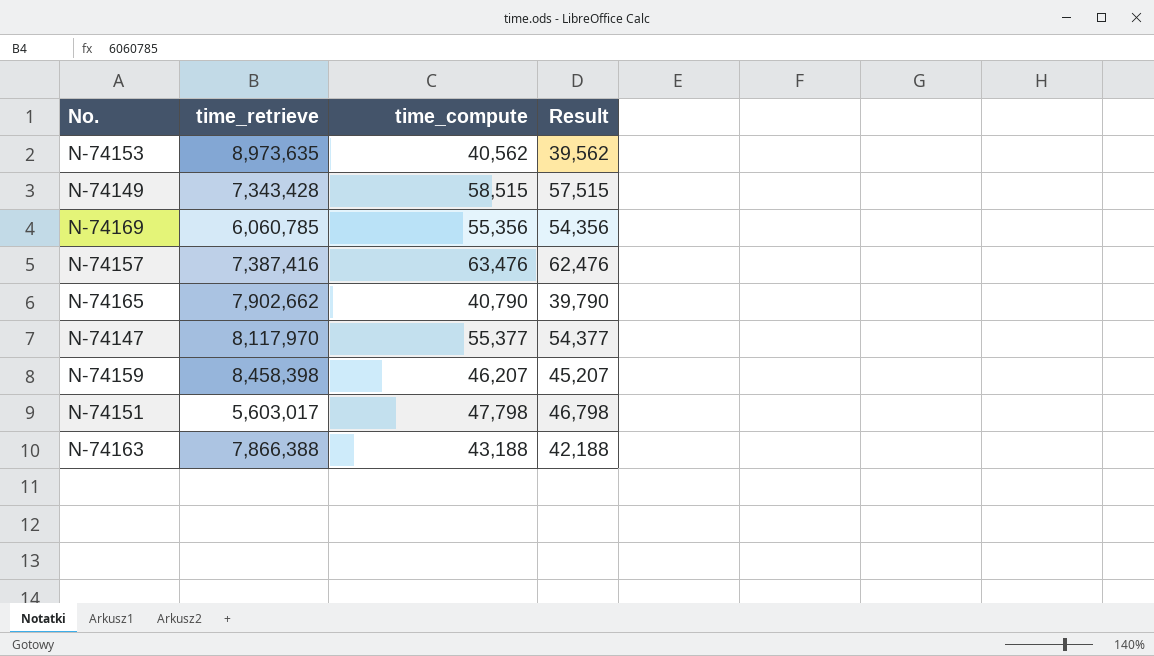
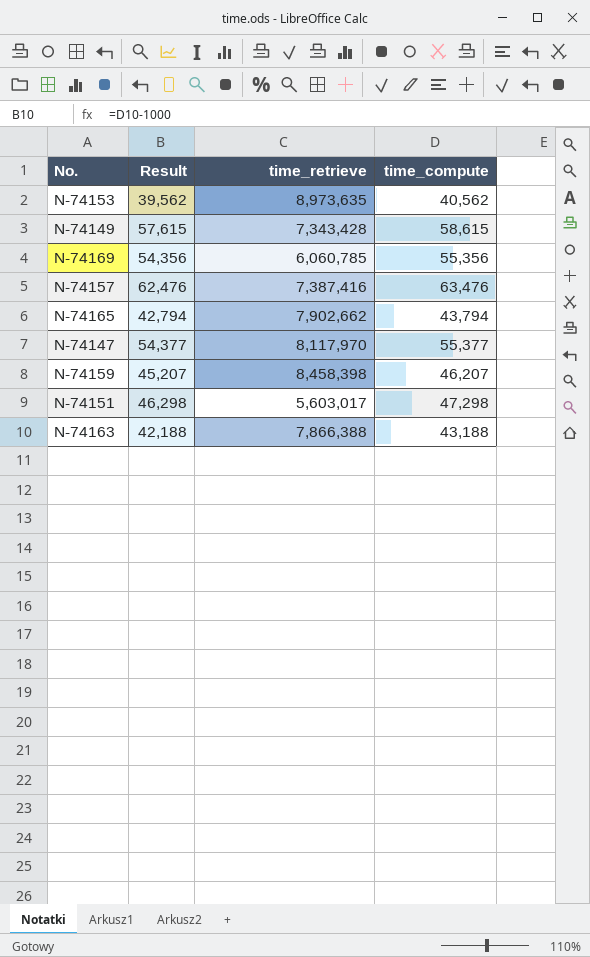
column Result | position: 4 -> 2
N-74149 | Result: 57,515 -> 57,615
N-74149 | time_compute: 58,515 -> 58,615
N-74165 | Result: 39,790 -> 42,794
N-74165 | time_compute: 40,790 -> 43,794
N-74151 | Result: 46,798 -> 46,298
N-74151 | time_compute: 47,798 -> 47,298

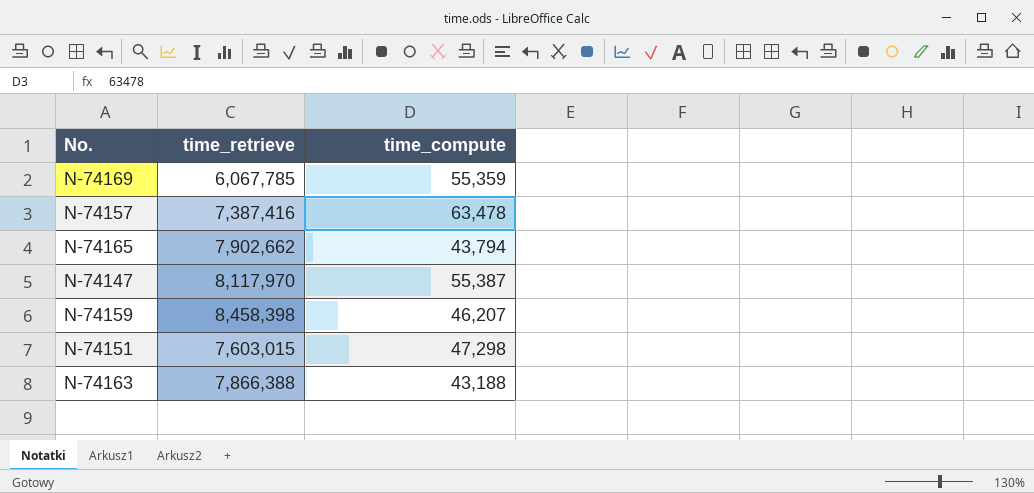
column Result | formula: [time_compute] - 1000 -> none
row N-74153: 39,562 | 8,973,635 | 40,562 -> none
row N-74149: 57,615 | 7,343,428 | 58,615 -> none
N-74169 | time_retrieve: 6,060,785 -> 6,067,785
N-74169 | time_compute: 55,356 -> 55,359
N-74157 | time_compute: 63,476 -> 63,478
N-74147 | time_compute: 55,377 -> 55,387
N-74151 | time_retrieve: 5,603,017 -> 7,603,015

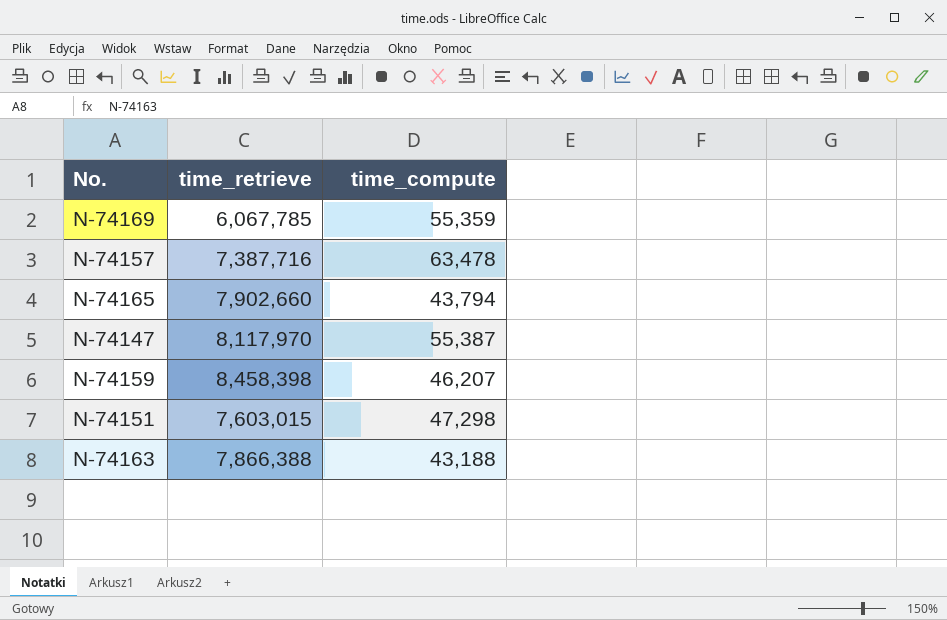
N-74157 | time_retrieve: 7,387,416 -> 7,387,716
N-74165 | time_retrieve: 7,902,662 -> 7,902,660

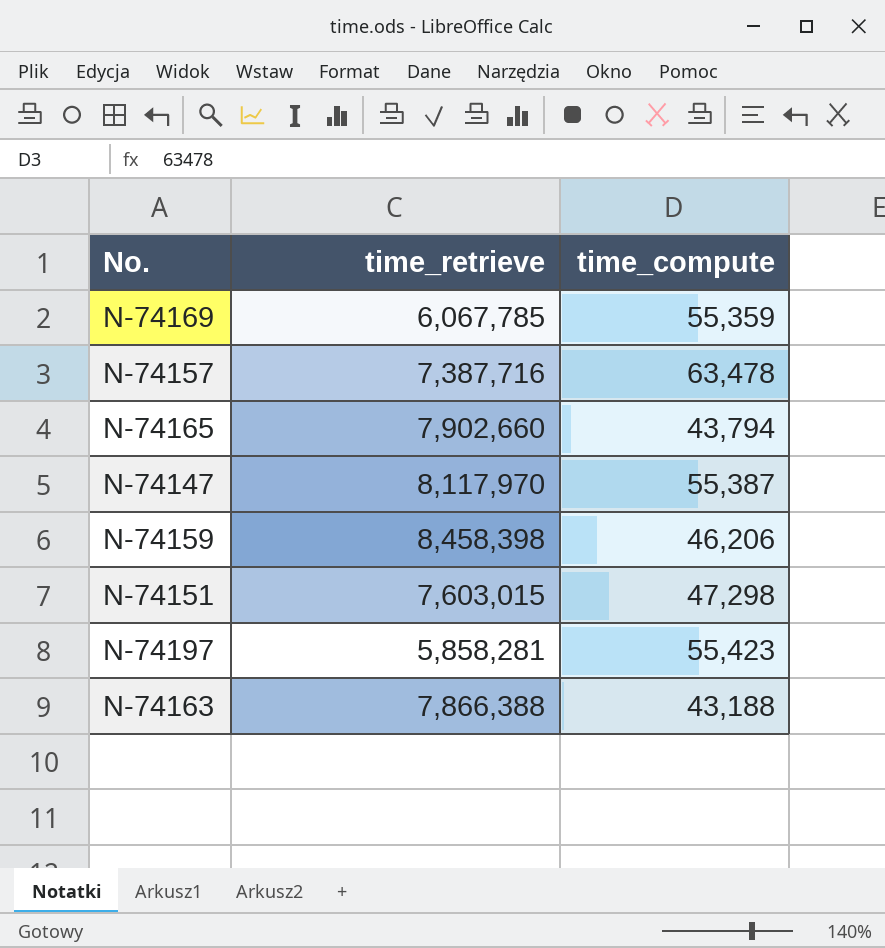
N-74159 | time_compute: 46,207 -> 46,206
row N-74197: none -> 5,858,281 | 55,423

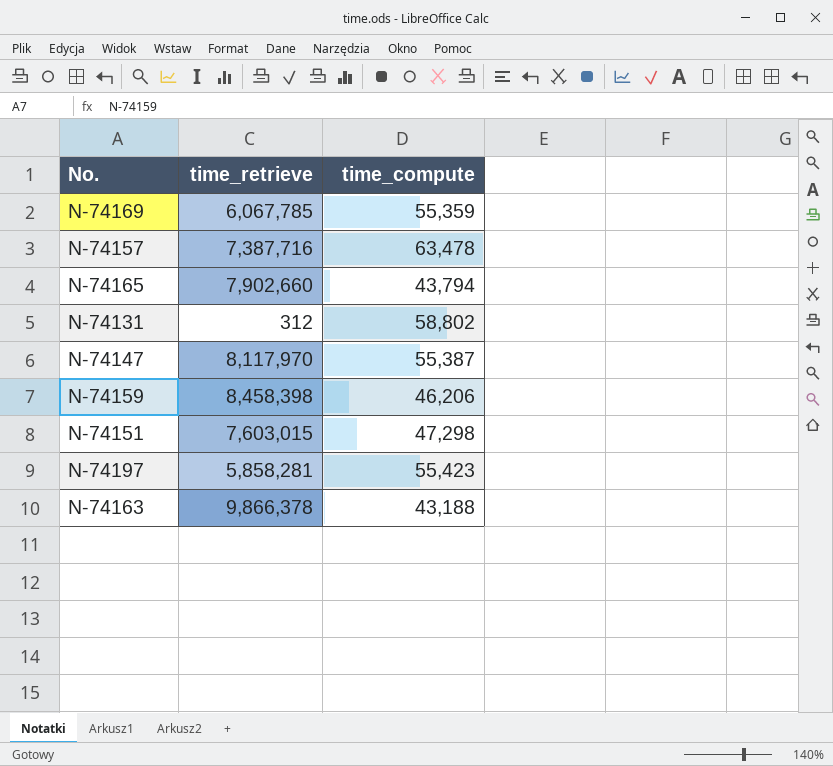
row N-74131: none -> 312 | 58,802
N-74163 | time_retrieve: 7,866,388 -> 9,866,378

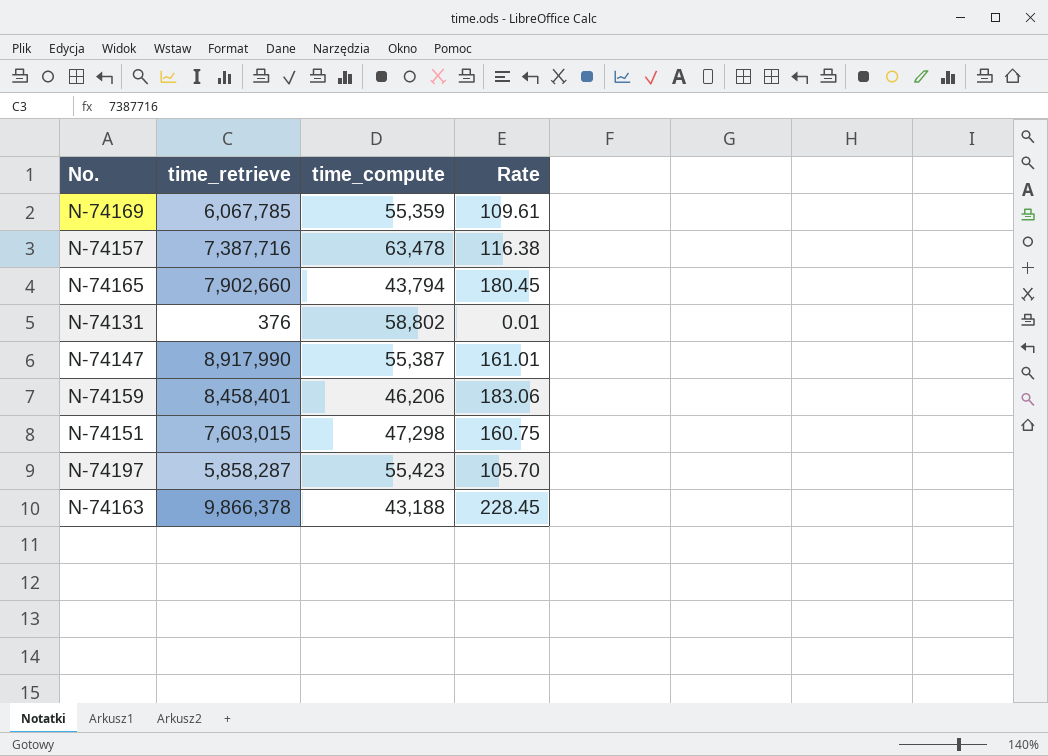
column Rate | formula: none -> [time_retrieve] / [time_compute]
N-74131 | time_retrieve: 312 -> 376
N-74147 | time_retrieve: 8,117,970 -> 8,917,990
N-74159 | time_retrieve: 8,458,398 -> 8,458,401
N-74197 | time_retrieve: 5,858,281 -> 5,858,287

